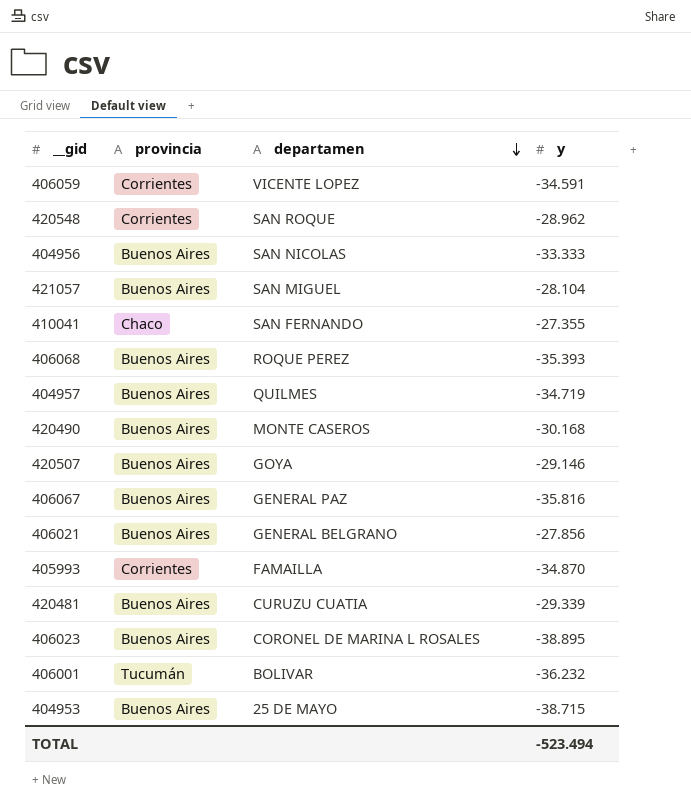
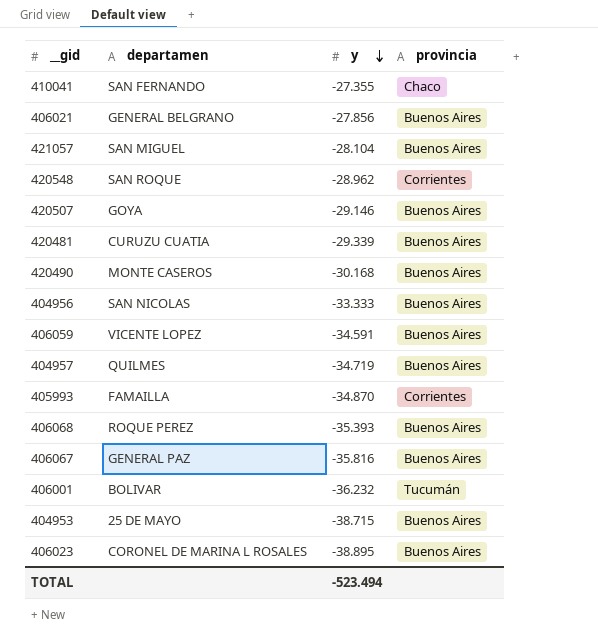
row order: departamen descending -> y descending
column provincia | position: 2 -> 4
406059 | provincia: Corrientes -> Buenos Aires

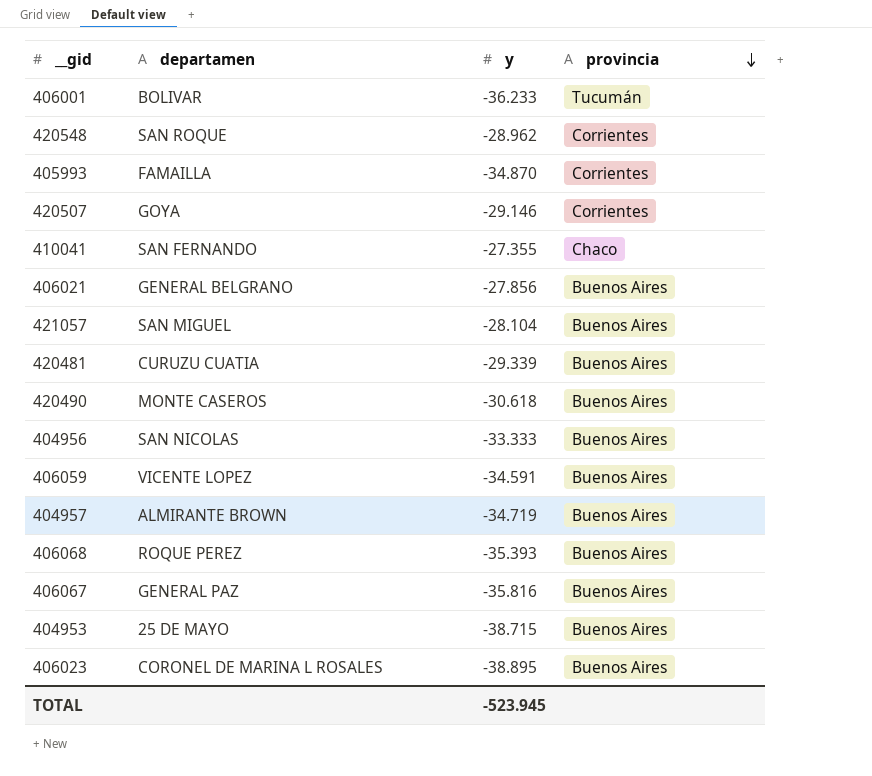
row order: y descending -> provincia descending
406001 | y: -36.232 -> -36.233
420507 | provincia: Buenos Aires -> Corrientes
420490 | y: -30.168 -> -30.618
404957 | departamen: QUILMES -> ALMIRANTE BROWN
TOTAL | y: -523.494 -> -523.945

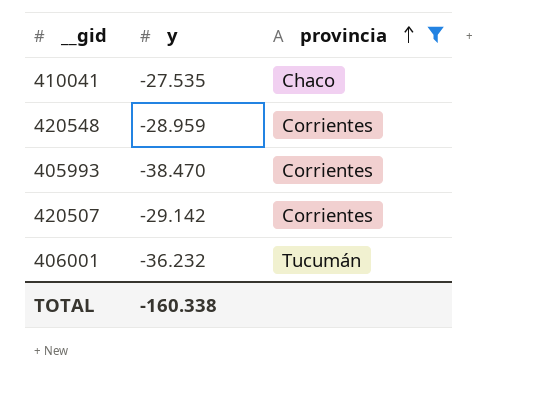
filter: none -> provincia != Buenos Aires
row order: provincia descending -> provincia ascending
column departamen | position: 2 -> none
410041 | y: -27.355 -> -27.535
420548 | y: -28.962 -> -28.959
405993 | y: -34.870 -> -38.470
420507 | y: -29.146 -> -29.142
406001 | y: -36.233 -> -36.232
TOTAL | y: -523.945 -> -160.338

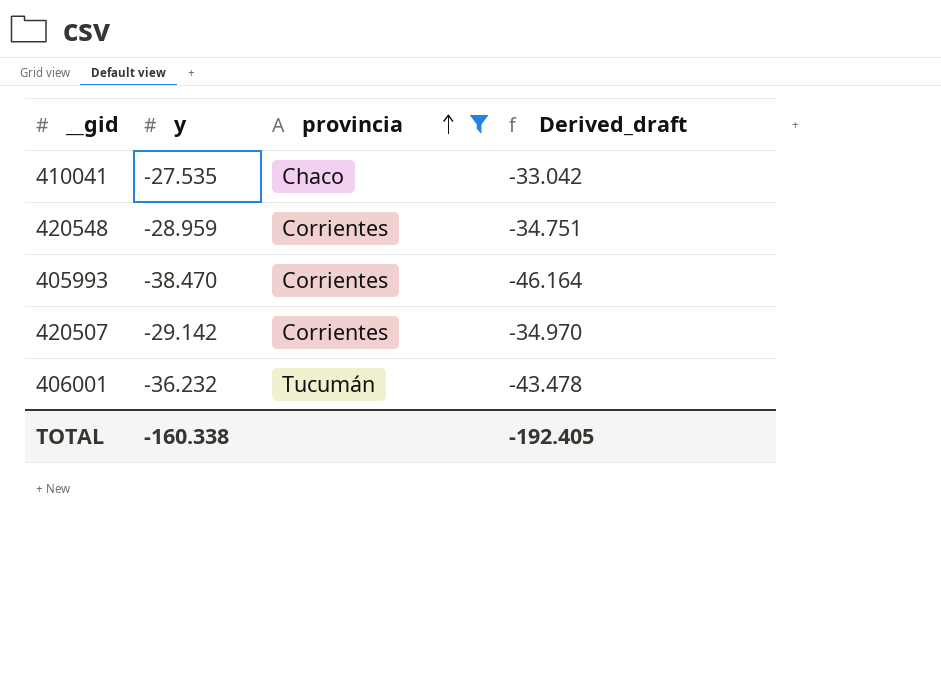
column Derived_draft | formula: none -> [y] * 1.2

